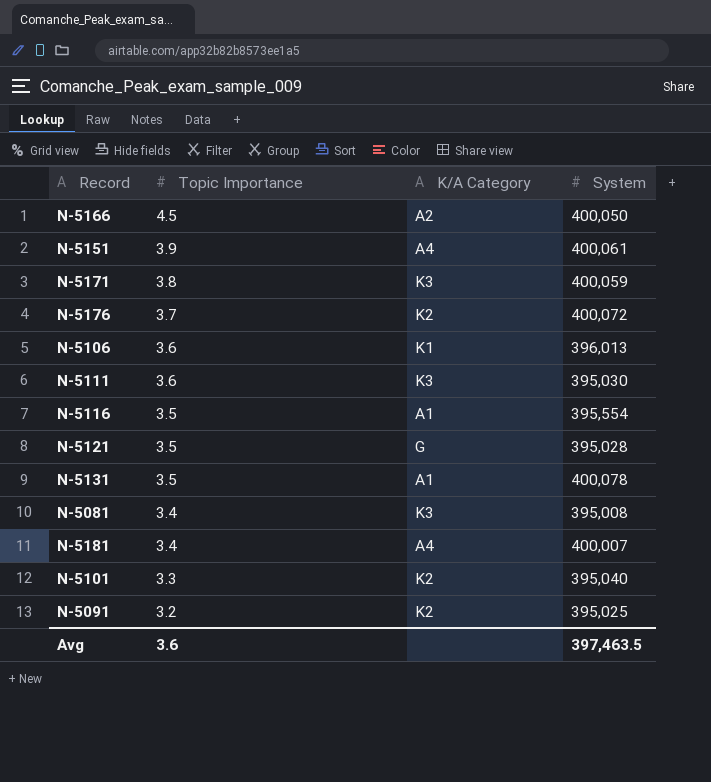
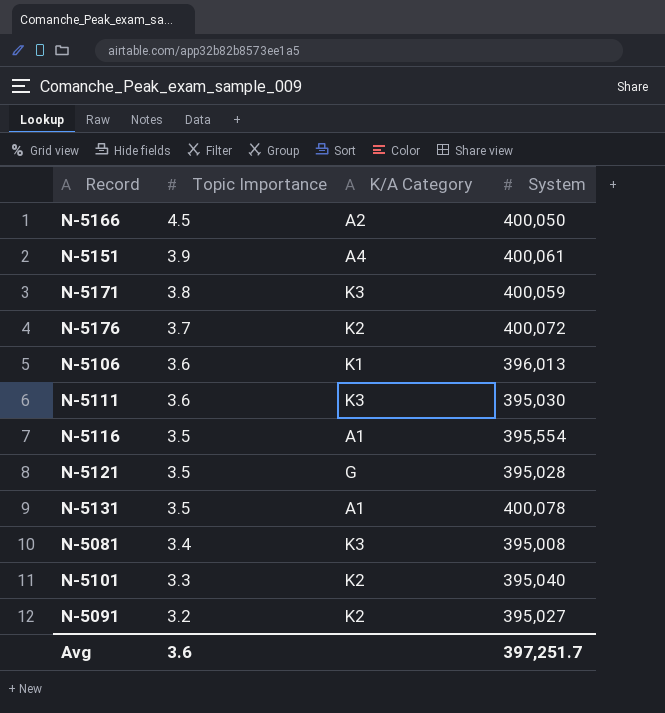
row N-5181: 3.4 | A4 | 400,007 -> none
N-5091 | System: 395,025 -> 395,027
Avg | System: 397,463.5 -> 397,251.7

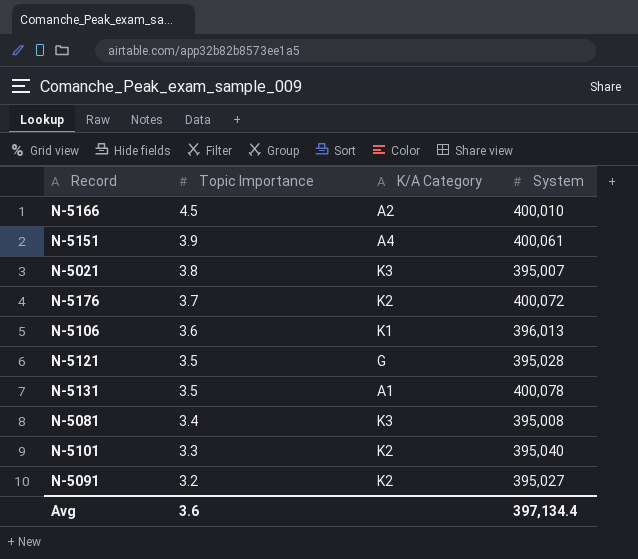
row N-5171: 3.8 | K3 | 400,059 -> none
row N-5111: 3.6 | K3 | 395,030 -> none
row N-5116: 3.5 | A1 | 395,554 -> none
N-5166 | System: 400,050 -> 400,010
row N-5021: none -> 3.8 | K3 | 395,007
Avg | System: 397,251.7 -> 397,134.4

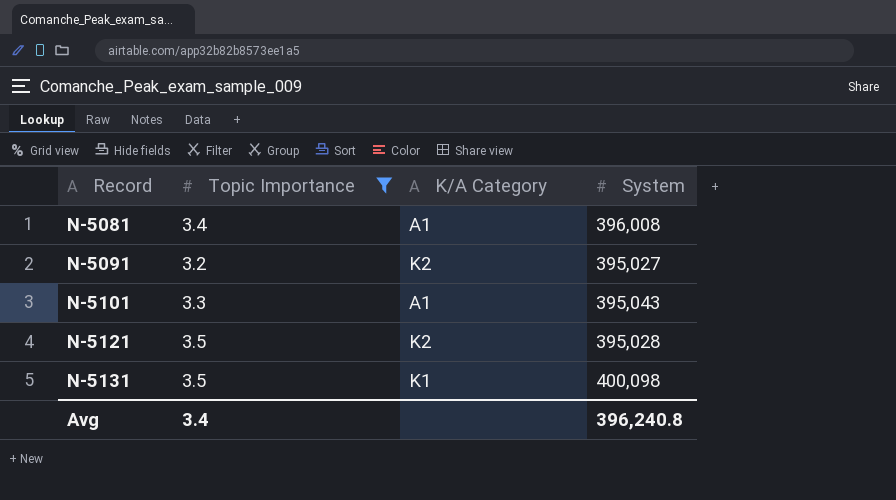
filter: none -> Topic Importance <= 3.5
row order: Topic Importance descending -> Record ascending
N-5081 | K/A Category: K3 -> A1
N-5081 | System: 395,008 -> 396,008
N-5101 | K/A Category: K2 -> A1
N-5101 | System: 395,040 -> 395,043
N-5121 | K/A Category: G -> K2
N-5131 | K/A Category: A1 -> K1
N-5131 | System: 400,078 -> 400,098
Avg | Topic Importance: 3.6 -> 3.4
Avg | System: 397,134.4 -> 396,240.8

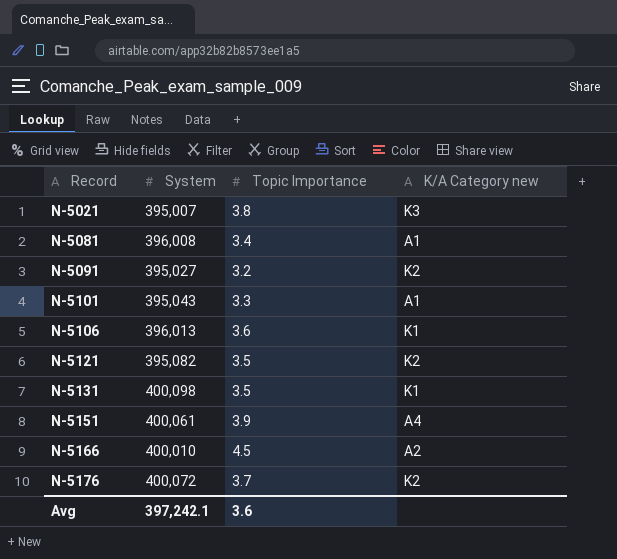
filter: Topic Importance <= 3.5 -> none
column System | position: 4 -> 2
column name: K/A Category -> K/A Category new
N-5121 | System: 395,028 -> 395,082
Avg | System: 396,240.8 -> 397,242.1
Avg | Topic Importance: 3.4 -> 3.6

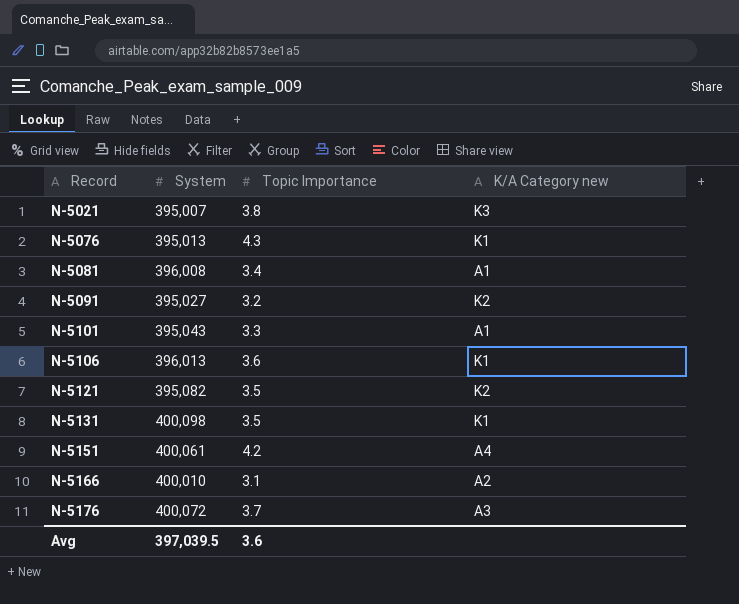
row N-5076: none -> 395,013 | 4.3 | K1
N-5151 | Topic Importance: 3.9 -> 4.2
N-5166 | Topic Importance: 4.5 -> 3.1
N-5176 | K/A Category new: K2 -> A3
Avg | System: 397,242.1 -> 397,039.5

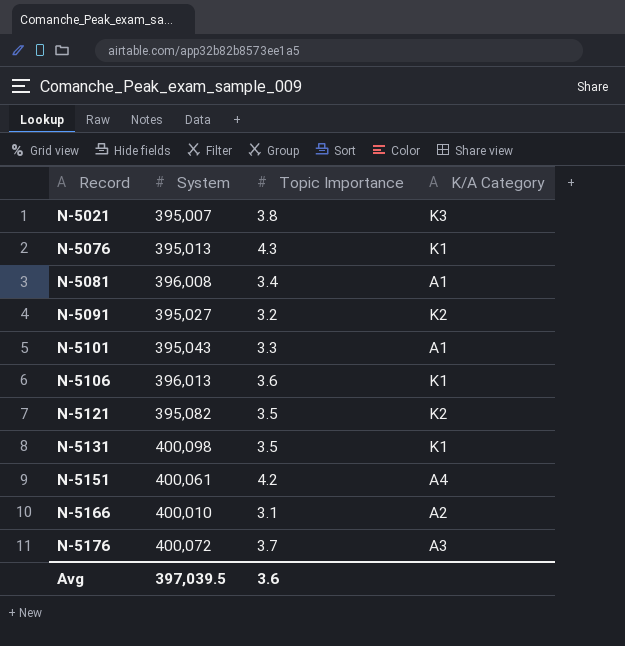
column name: K/A Category new -> K/A Category

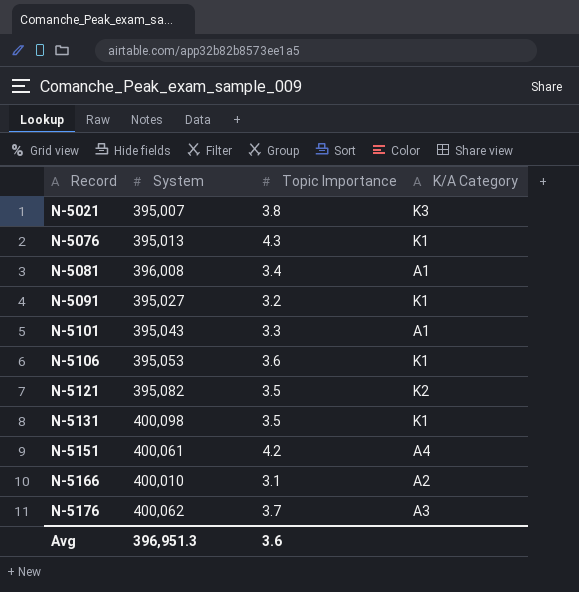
N-5091 | K/A Category: K2 -> K1
N-5106 | System: 396,013 -> 395,053
N-5176 | System: 400,072 -> 400,062
Avg | System: 397,039.5 -> 396,951.3

